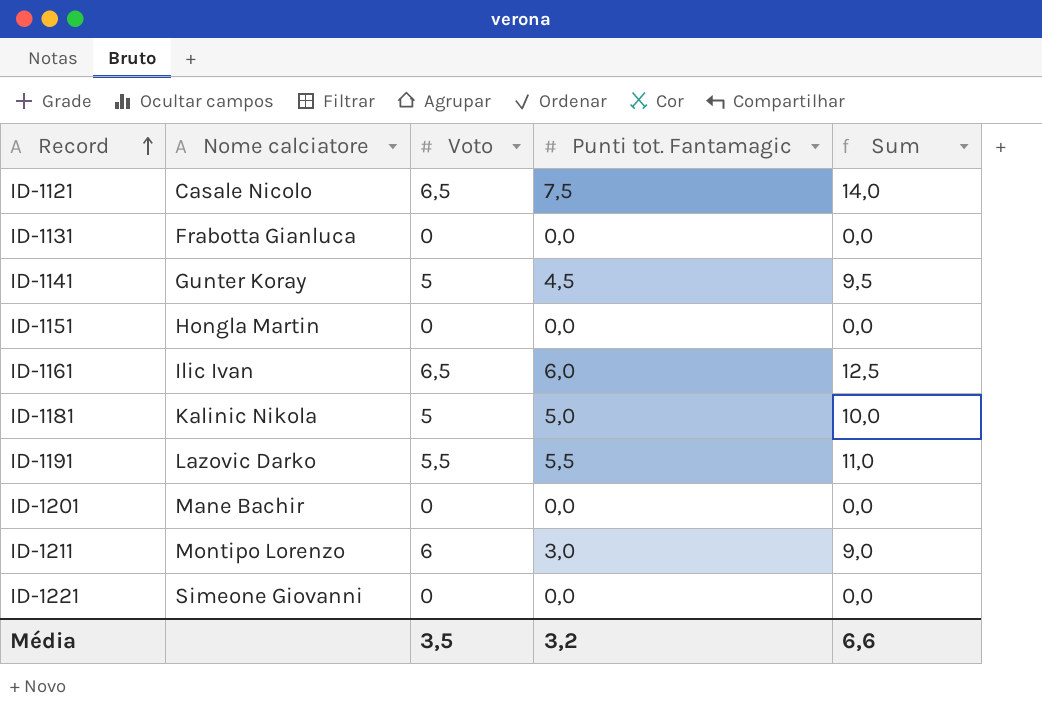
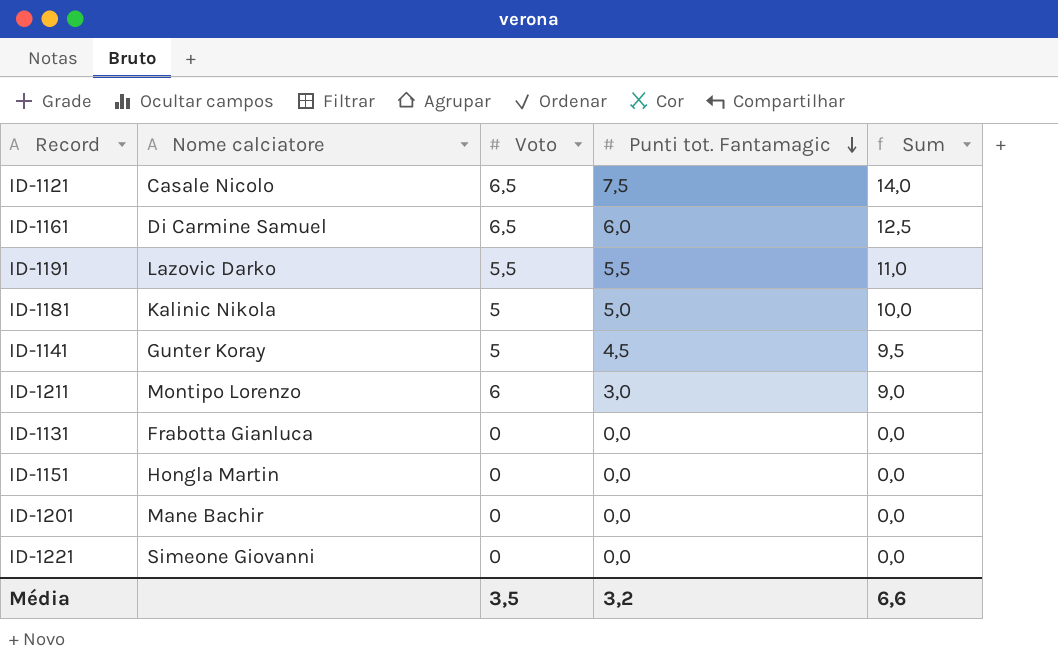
row order: Record ascending -> Punti tot. Fantamagic descending
ID-1161 | Nome calciatore: Ilic Ivan -> Di Carmine Samuel

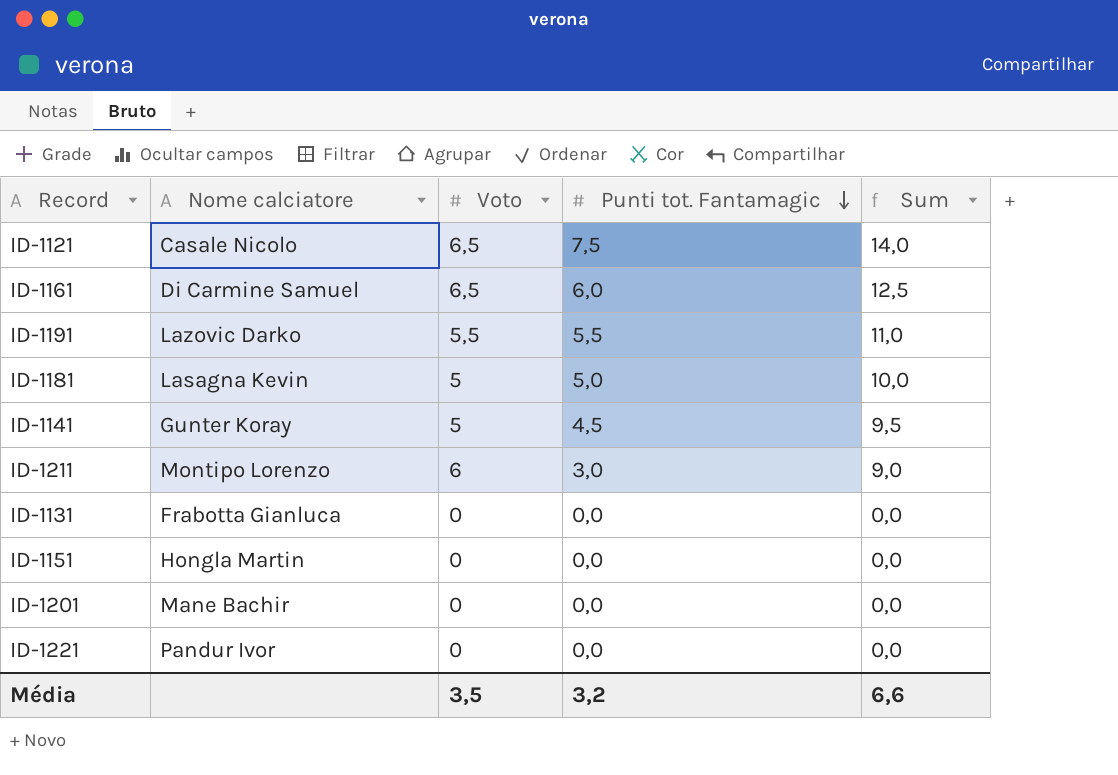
ID-1181 | Nome calciatore: Kalinic Nikola -> Lasagna Kevin
ID-1221 | Nome calciatore: Simeone Giovanni -> Pandur Ivor

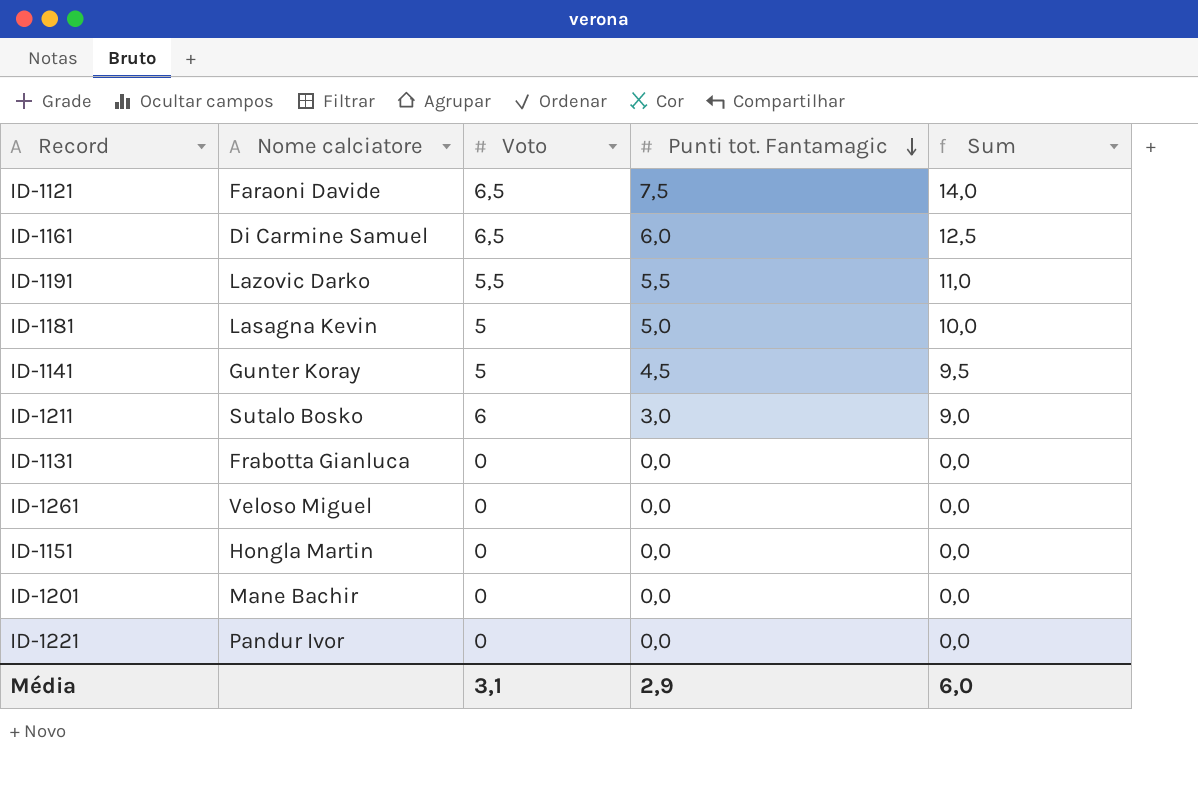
ID-1121 | Nome calciatore: Casale Nicolo -> Faraoni Davide
ID-1211 | Nome calciatore: Montipo Lorenzo -> Sutalo Bosko
row ID-1261: none -> Veloso Miguel | 0 | 0,0 | 0,0
Média | Voto: 3,5 -> 3,1
Média | Punti tot. Fantamagic: 3,2 -> 2,9
Média | Sum: 6,6 -> 6,0

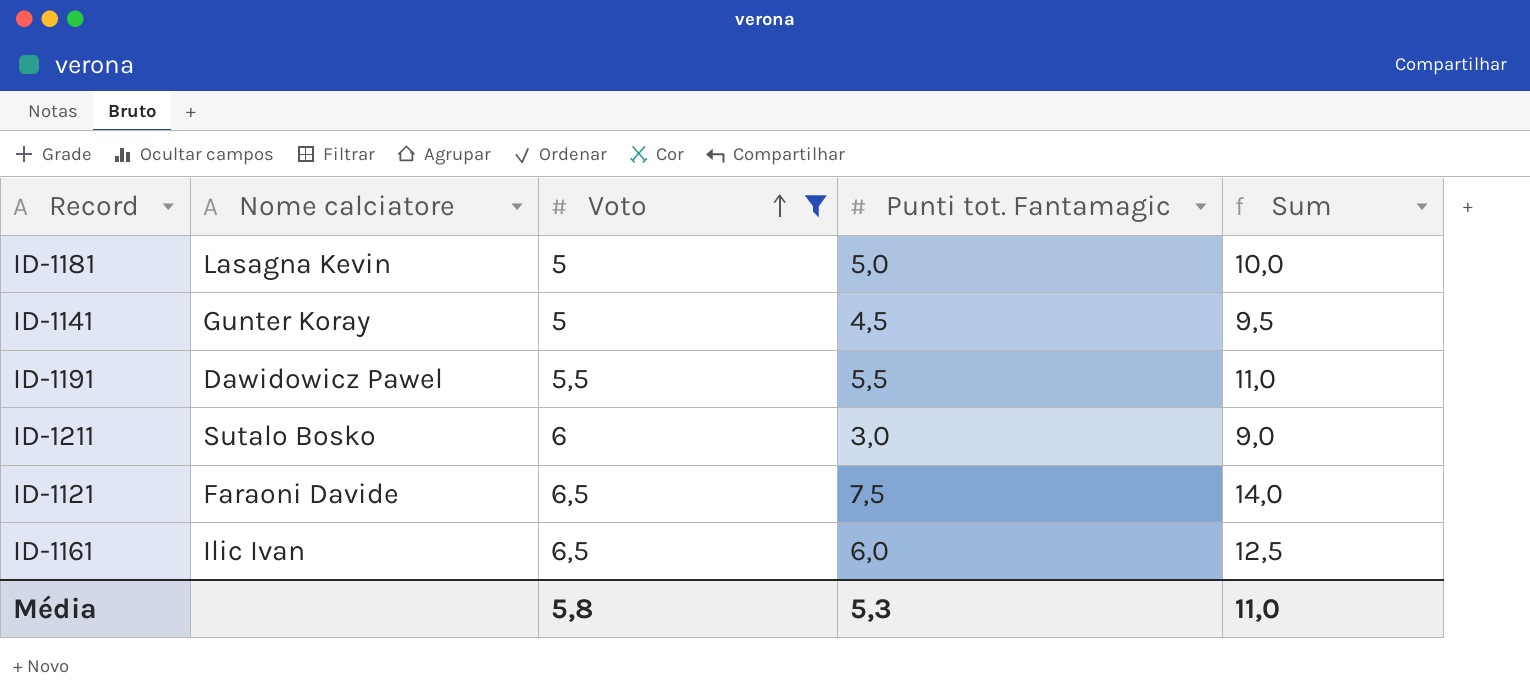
filter: none -> Voto != 0
row order: Punti tot. Fantamagic descending -> Voto ascending
ID-1191 | Nome calciatore: Lazovic Darko -> Dawidowicz Pawel
ID-1161 | Nome calciatore: Di Carmine Samuel -> Ilic Ivan
Média | Voto: 3,1 -> 5,8
Média | Punti tot. Fantamagic: 2,9 -> 5,3
Média | Sum: 6,0 -> 11,0

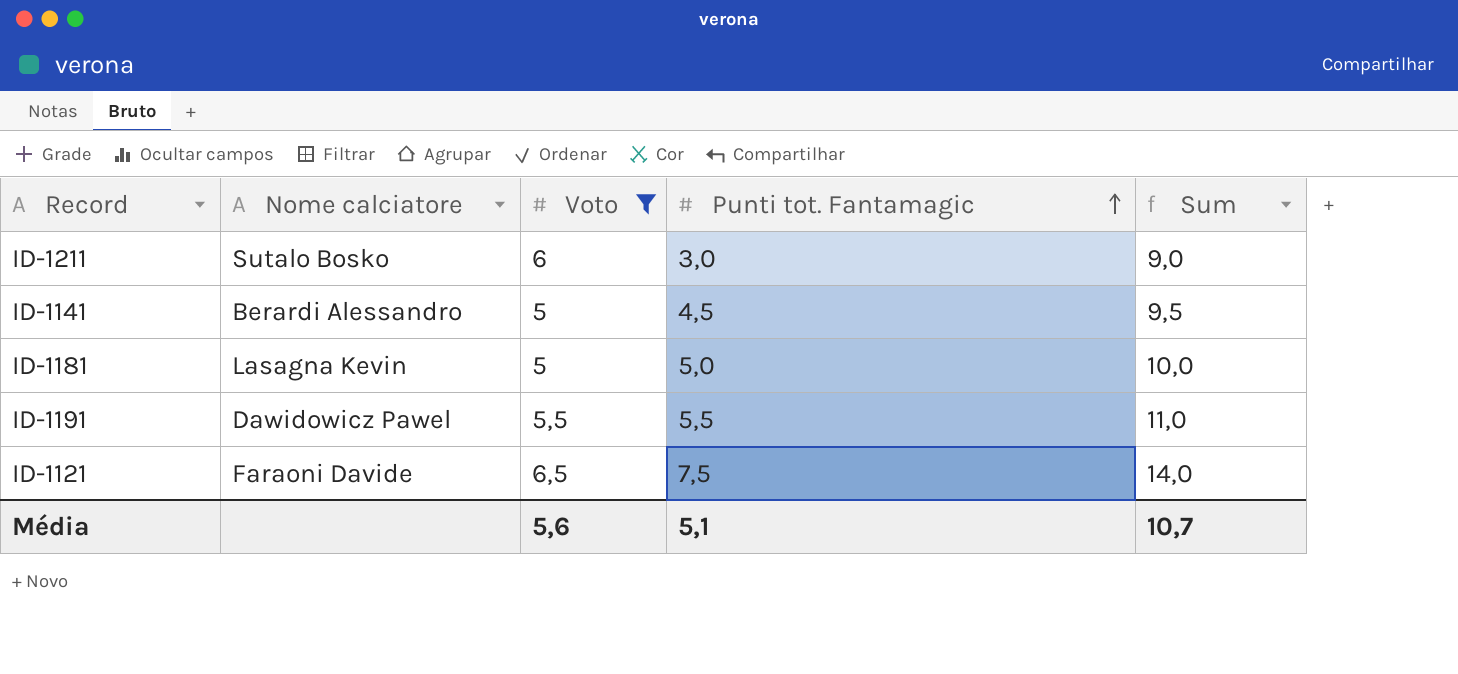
row order: Voto ascending -> Punti tot. Fantamagic ascending
row ID-1161: Ilic Ivan | 6,5 | 6,0 | 12,5 -> none
ID-1141 | Nome calciatore: Gunter Koray -> Berardi Alessandro
Média | Voto: 5,8 -> 5,6
Média | Punti tot. Fantamagic: 5,3 -> 5,1
Média | Sum: 11,0 -> 10,7

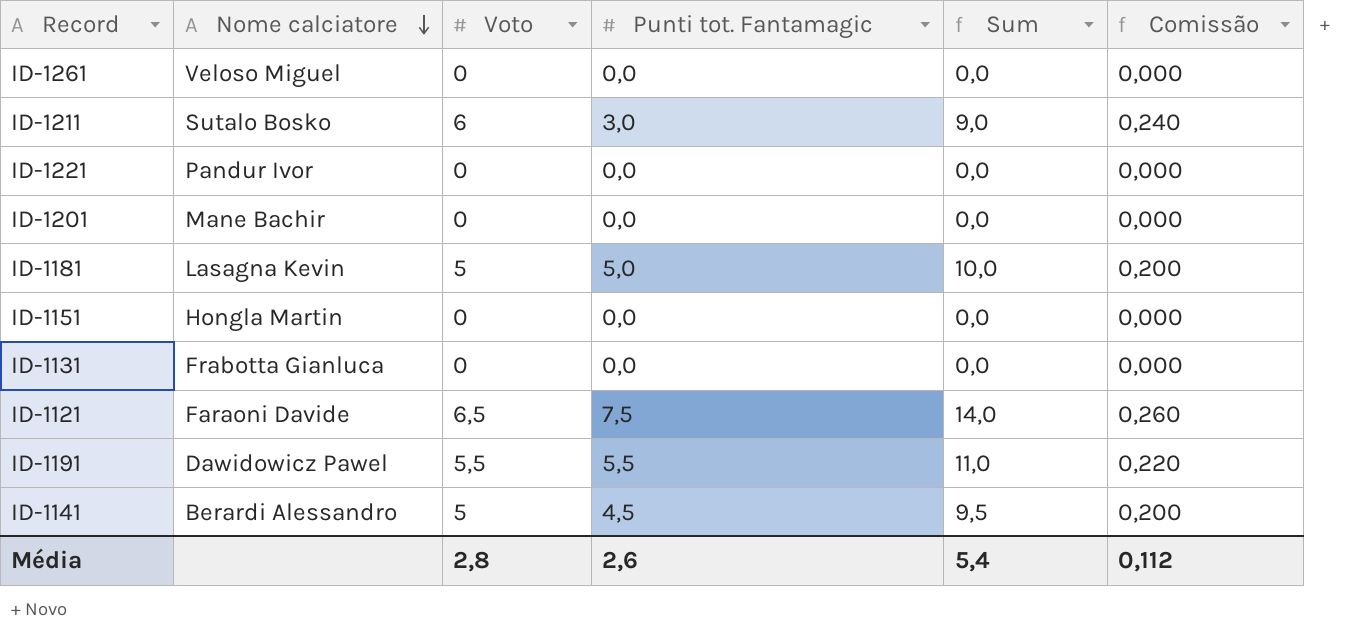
filter: Voto != 0 -> none
row order: Punti tot. Fantamagic ascending -> Nome calciatore descending
column Comissão | formula: none -> [Voto] * 0,04
Média | Voto: 5,6 -> 2,8
Média | Punti tot. Fantamagic: 5,1 -> 2,6
Média | Sum: 10,7 -> 5,4

